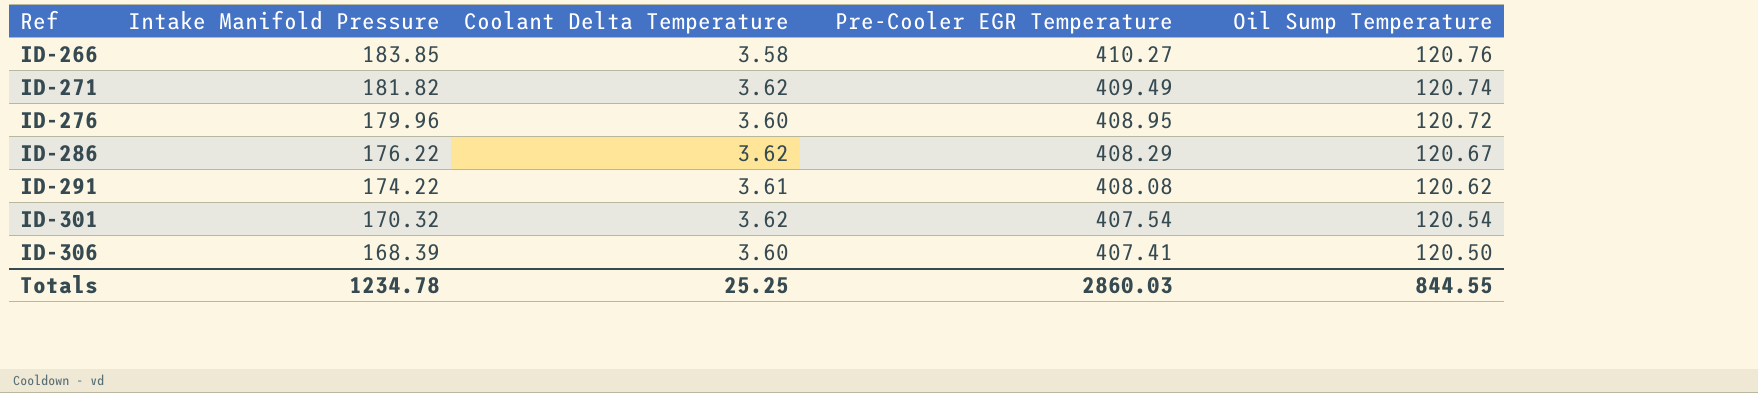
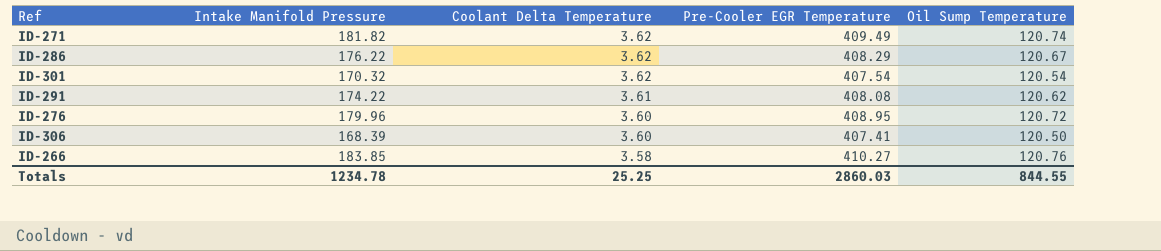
row order: Ref ascending -> Coolant Delta Temperature descending

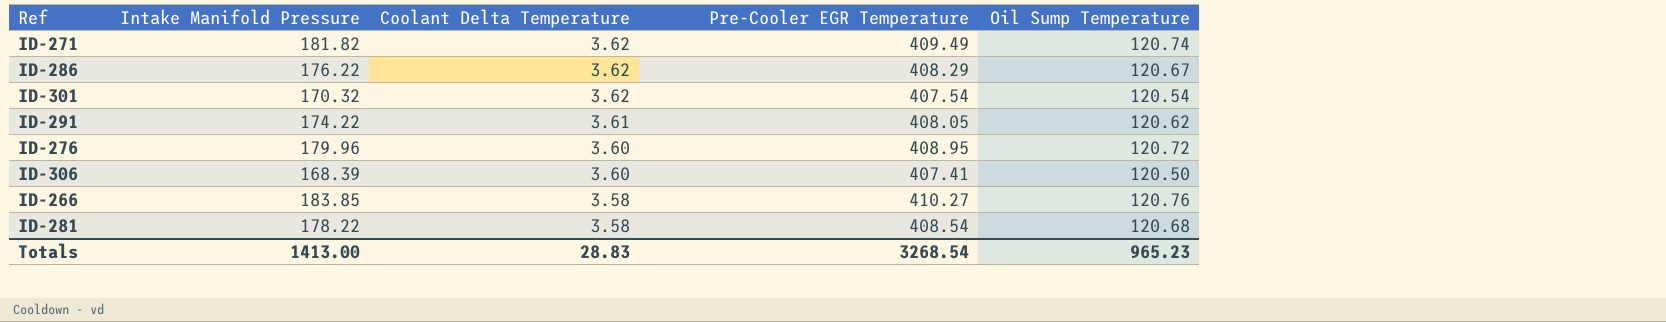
ID-291 | Pre-Cooler EGR Temperature: 408.08 -> 408.05
row ID-281: none -> 178.22 | 3.58 | 408.54 | 120.68
Totals | Intake Manifold Pressure: 1234.78 -> 1413.00
Totals | Coolant Delta Temperature: 25.25 -> 28.83
Totals | Pre-Cooler EGR Temperature: 2860.03 -> 3268.54
Totals | Oil Sump Temperature: 844.55 -> 965.23

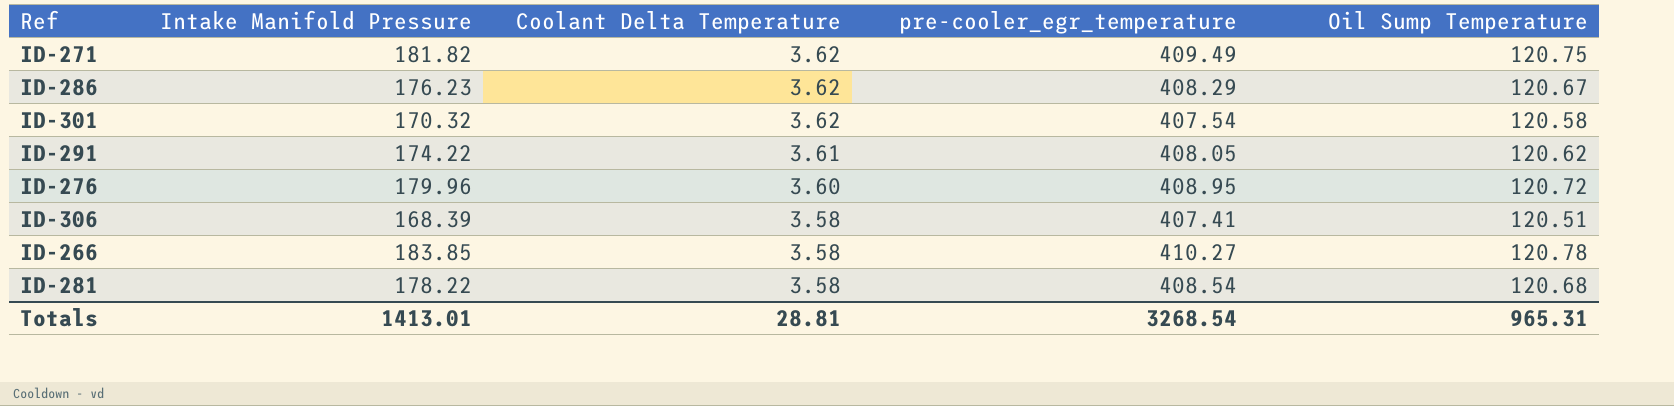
column name: Pre-Cooler EGR Temperature -> pre-cooler_egr_temperature
ID-271 | Oil Sump Temperature: 120.74 -> 120.75
ID-286 | Intake Manifold Pressure: 176.22 -> 176.23
ID-301 | Oil Sump Temperature: 120.54 -> 120.58
ID-306 | Coolant Delta Temperature: 3.60 -> 3.58
ID-306 | Oil Sump Temperature: 120.50 -> 120.51
ID-266 | Oil Sump Temperature: 120.76 -> 120.78
Totals | Intake Manifold Pressure: 1413.00 -> 1413.01
Totals | Coolant Delta Temperature: 28.83 -> 28.81
Totals | Oil Sump Temperature: 965.23 -> 965.31

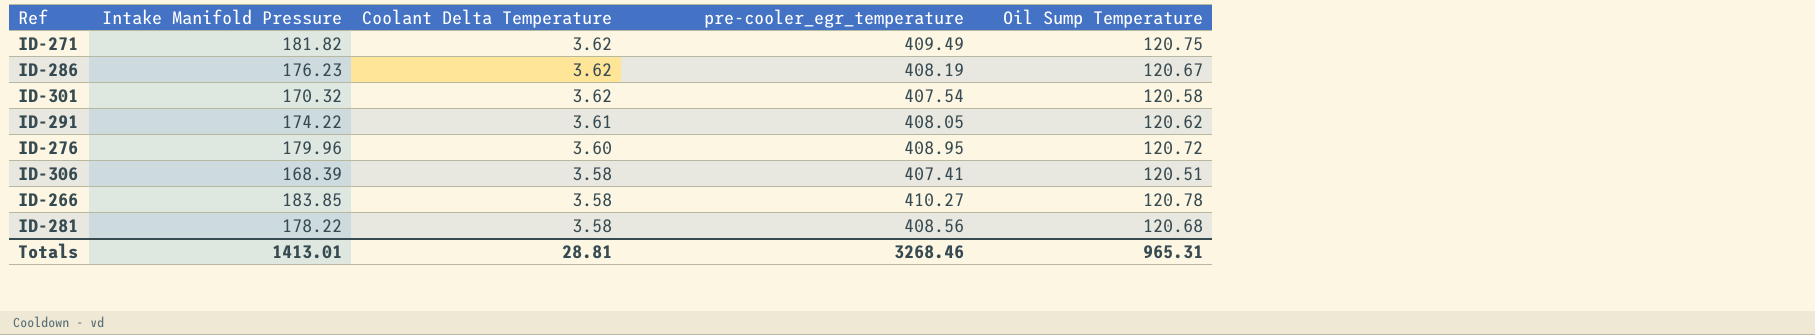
ID-286 | pre-cooler_egr_temperature: 408.29 -> 408.19
ID-281 | pre-cooler_egr_temperature: 408.54 -> 408.56
Totals | pre-cooler_egr_temperature: 3268.54 -> 3268.46

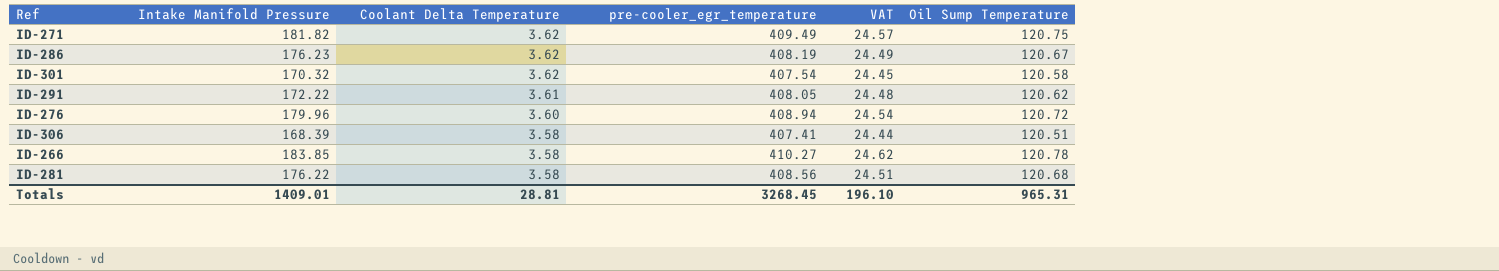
column VAT | formula: none -> [pre-cooler_egr_temperature] * 0.06
ID-291 | Intake Manifold Pressure: 174.22 -> 172.22
ID-276 | pre-cooler_egr_temperature: 408.95 -> 408.94
ID-281 | Intake Manifold Pressure: 178.22 -> 176.22
Totals | Intake Manifold Pressure: 1413.01 -> 1409.01
Totals | pre-cooler_egr_temperature: 3268.46 -> 3268.45

